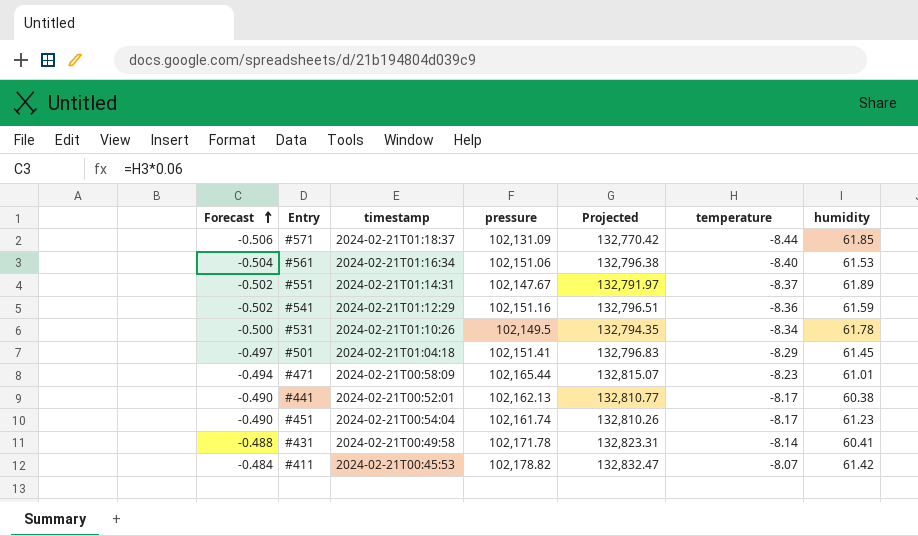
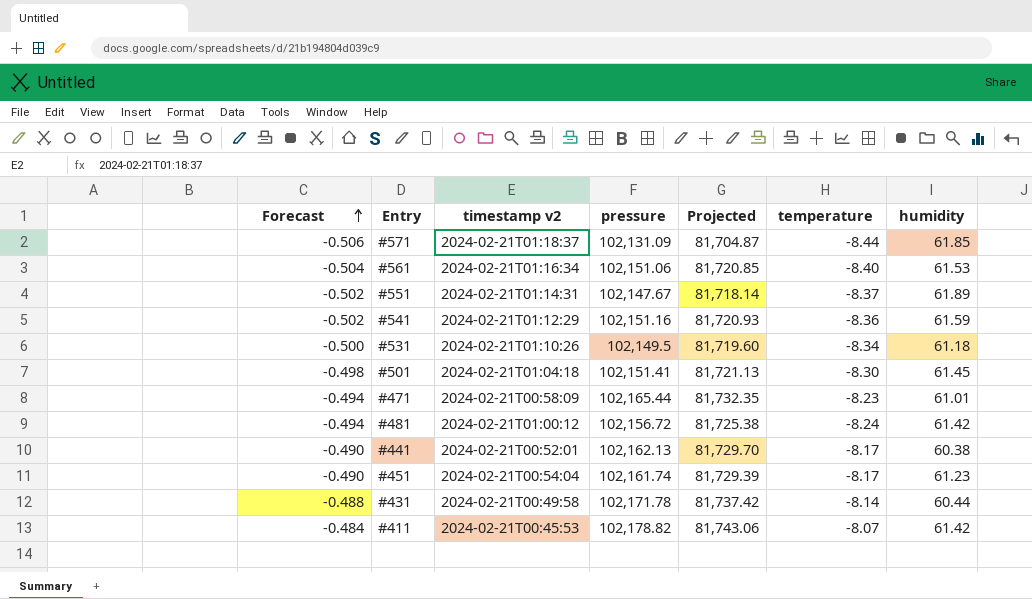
column name: timestamp -> timestamp v2
column Projected | formula: [pressure] * 1.3 -> [pressure] * 0.8
#531 | humidity: 61.78 -> 61.18
#501 | Forecast: -0.497 -> -0.498
#501 | temperature: -8.29 -> -8.30
row #481: none -> -0.494 | 2024-02-21T01:00:12 | 102,156.72 | 81,725.38 | -8.24 | 61.42
#431 | humidity: 60.41 -> 60.44

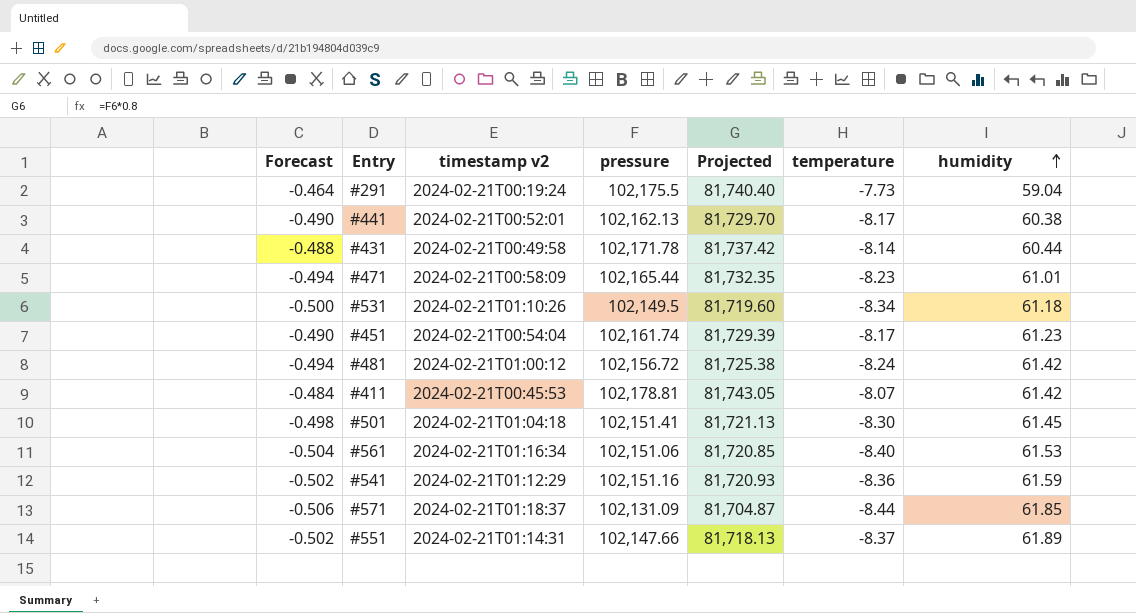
row order: Forecast ascending -> humidity ascending
row #291: none -> -0.464 | 2024-02-21T00:19:24 | 102,175.5 | 81,740.40 | -7.73 | 59.04
#411 | pressure: 102,178.82 -> 102,178.81
#411 | Projected: 81,743.06 -> 81,743.05
#551 | pressure: 102,147.67 -> 102,147.66
#551 | Projected: 81,718.14 -> 81,718.13

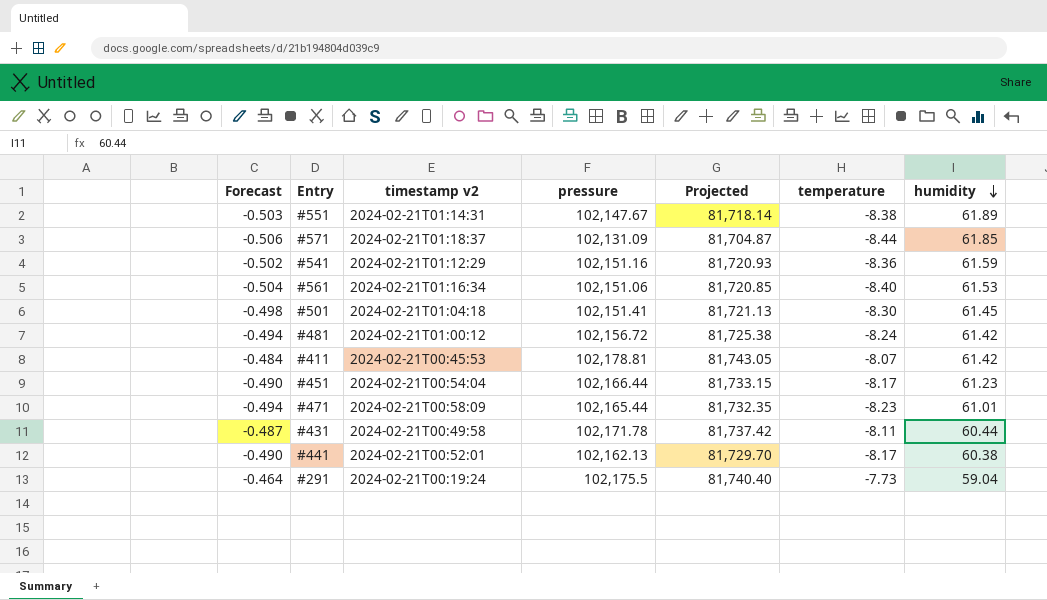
row order: humidity ascending -> humidity descending
row #531: -0.500 | 2024-02-21T01:10:26 | 102,149.5 | 81,719.60 | -8.34 | 61.18 -> none
#551 | Forecast: -0.502 -> -0.503
#551 | pressure: 102,147.66 -> 102,147.67
#551 | Projected: 81,718.13 -> 81,718.14
#551 | temperature: -8.37 -> -8.38
#451 | pressure: 102,161.74 -> 102,166.44
#451 | Projected: 81,729.39 -> 81,733.15
#431 | Forecast: -0.488 -> -0.487
#431 | temperature: -8.14 -> -8.11

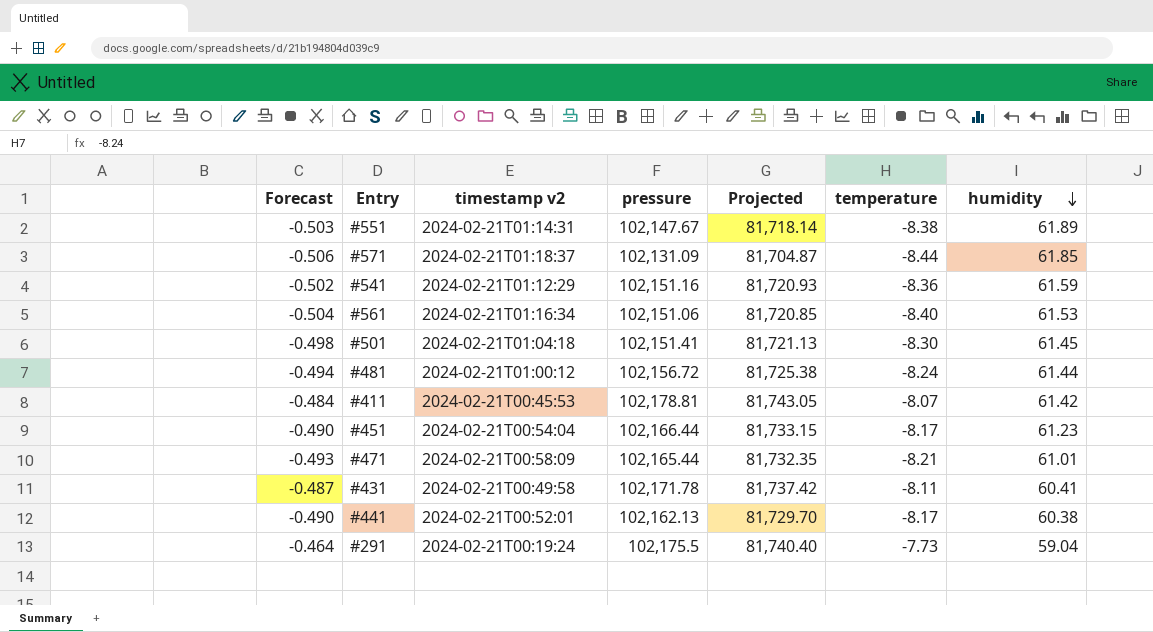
#481 | humidity: 61.42 -> 61.44
#471 | Forecast: -0.494 -> -0.493
#471 | temperature: -8.23 -> -8.21
#431 | humidity: 60.44 -> 60.41

